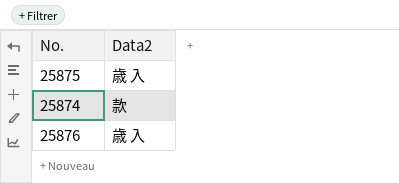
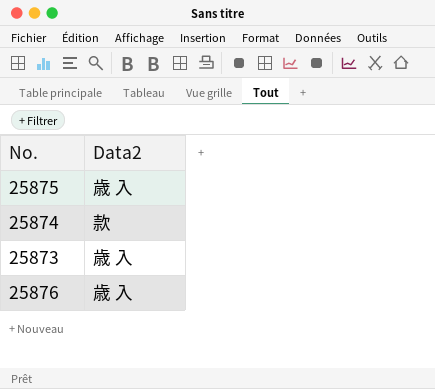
row 25873: none -> 歳 入

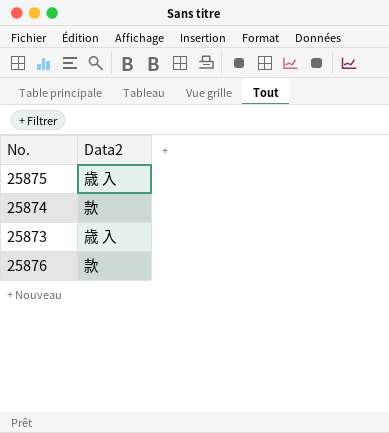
25876 | Data2: 歳 入 -> 款

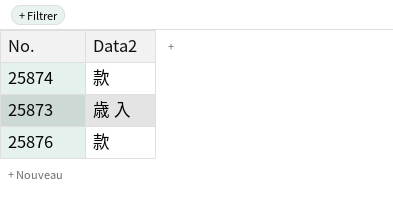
row 25875: 歳 入 -> none

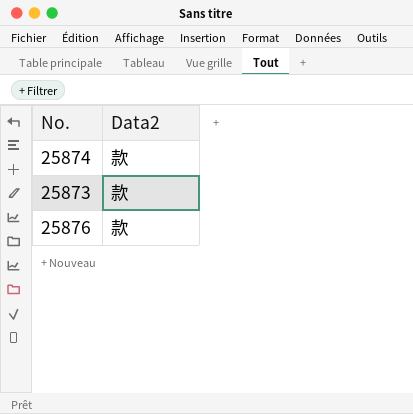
25873 | Data2: 歳 入 -> 款

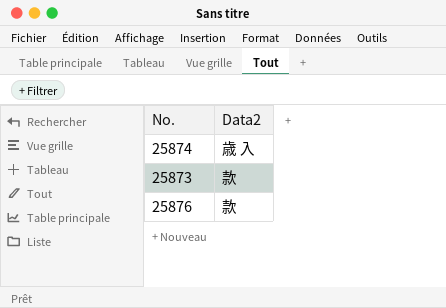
25874 | Data2: 款 -> 歳 入

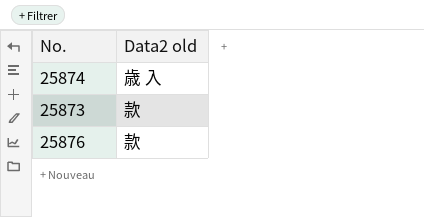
column name: Data2 -> Data2 old

